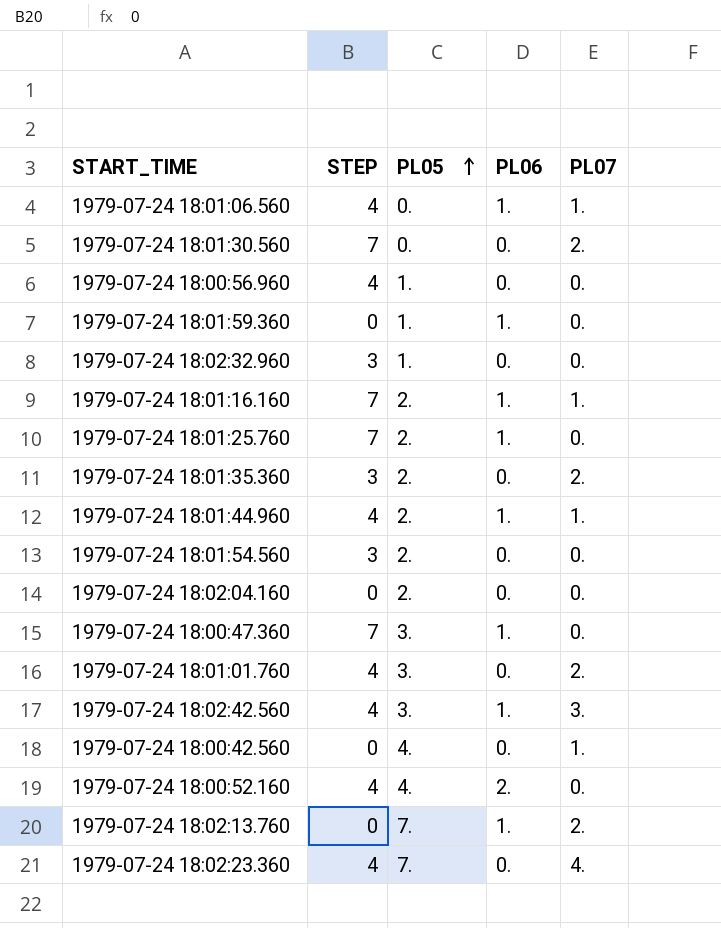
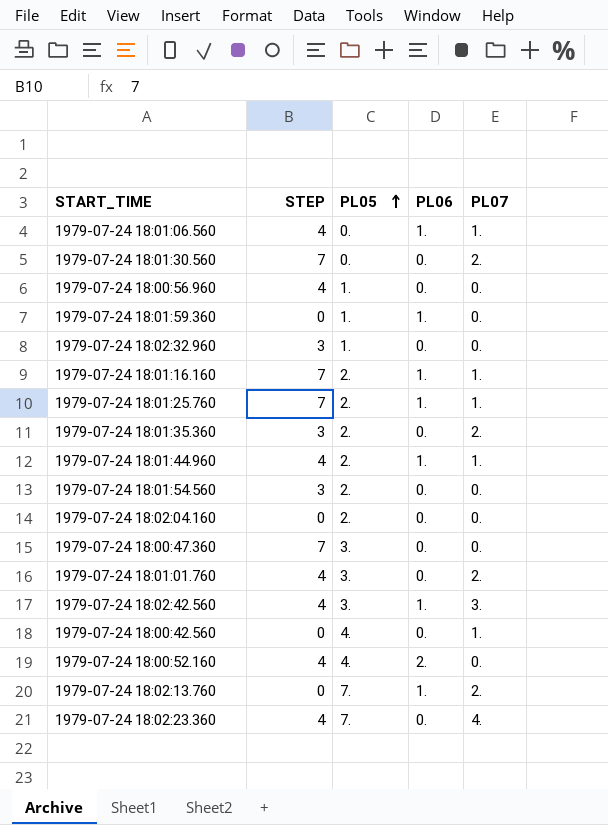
1979-07-24 18:01:25.760 | PL07: 0. -> 1.
1979-07-24 18:00:47.360 | PL06: 1. -> 0.

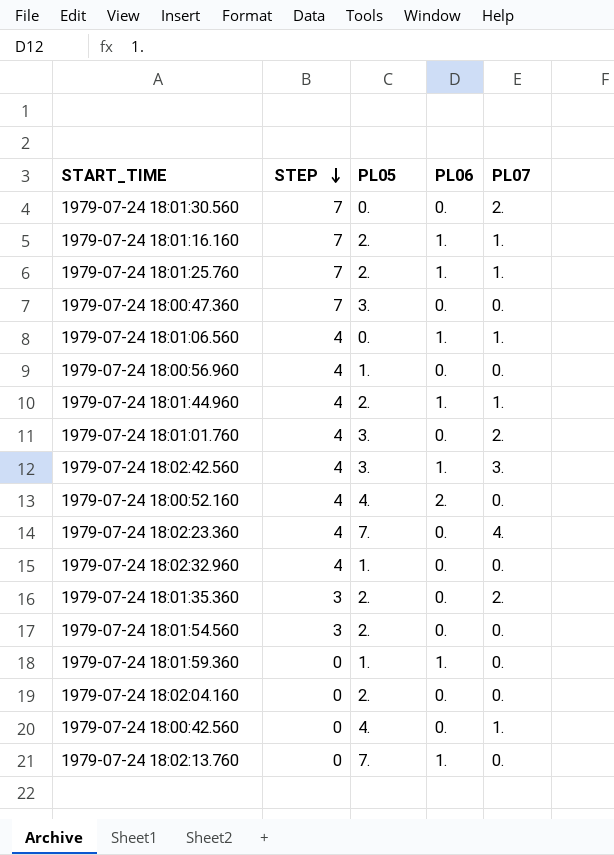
row order: PL05 ascending -> STEP descending
1979-07-24 18:02:32.960 | STEP: 3 -> 4
1979-07-24 18:02:13.760 | PL07: 2. -> 0.

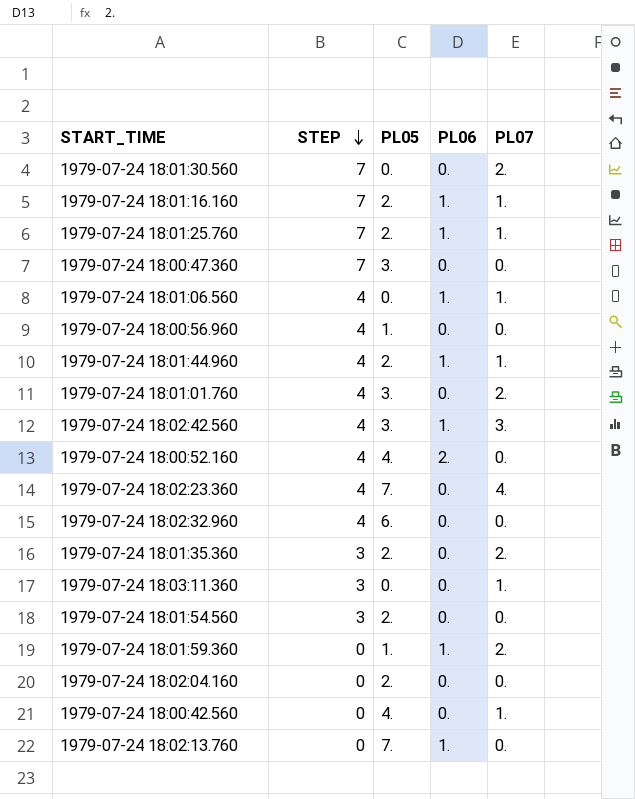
1979-07-24 18:02:32.960 | PL05: 1. -> 6.
row 1979-07-24 18:03:11.360: none -> 3 | 0. | 0. | 1.
1979-07-24 18:01:59.360 | PL07: 0. -> 2.

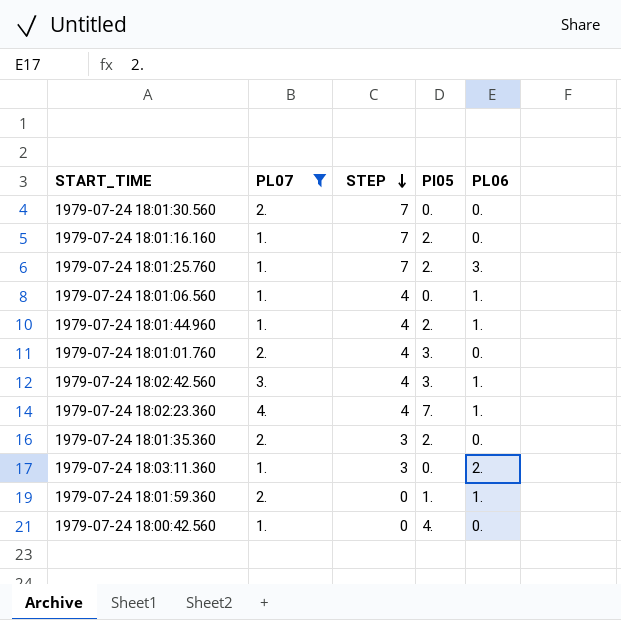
filter: none -> PL07 != 0.
column PL07 | position: 5 -> 2
column name: PL05 -> Pl05
1979-07-24 18:01:16.160 | PL06: 1. -> 0.
1979-07-24 18:01:25.760 | PL06: 1. -> 3.
1979-07-24 18:02:23.360 | PL06: 0. -> 1.
1979-07-24 18:03:11.360 | PL06: 0. -> 2.

